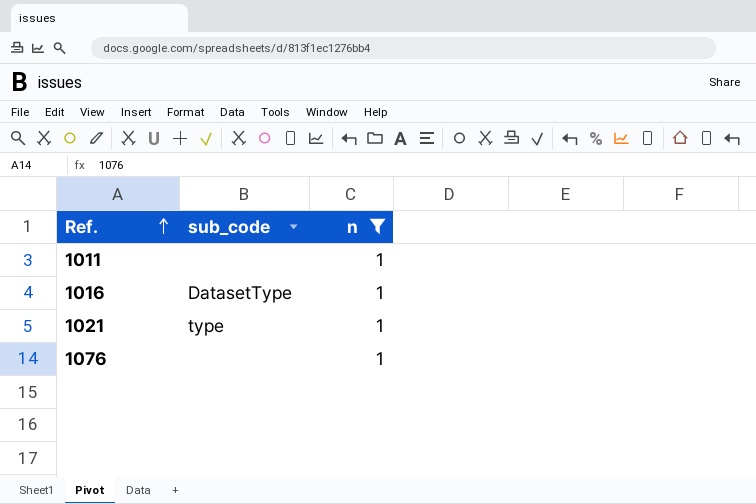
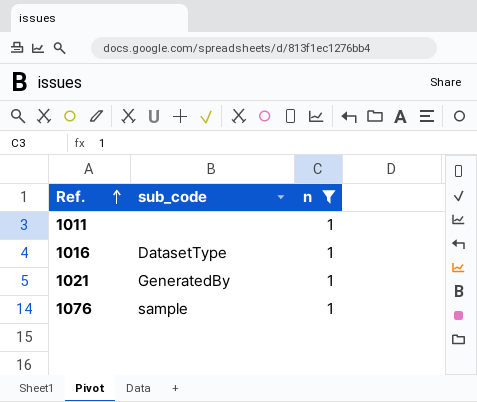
1021 | sub_code: type -> GeneratedBy
1076 | sub_code: none -> sample

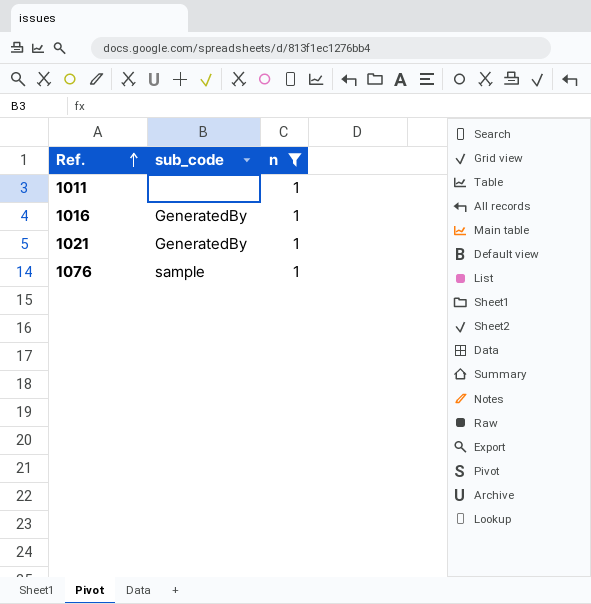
1016 | sub_code: DatasetType -> GeneratedBy

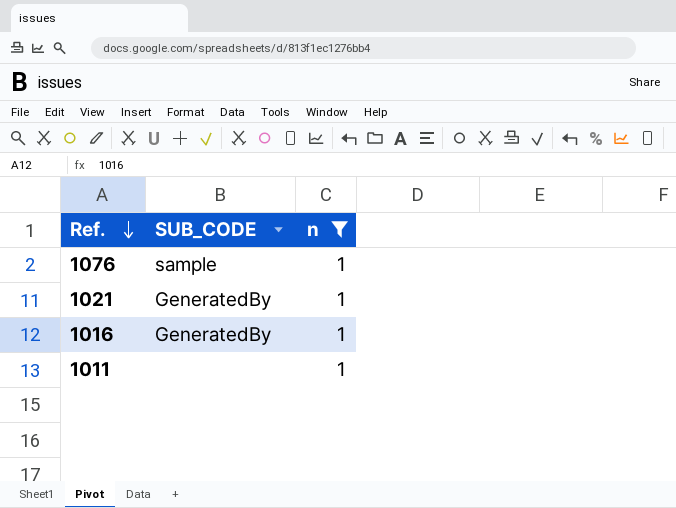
row order: Ref. ascending -> Ref. descending
column name: sub_code -> SUB_CODE

